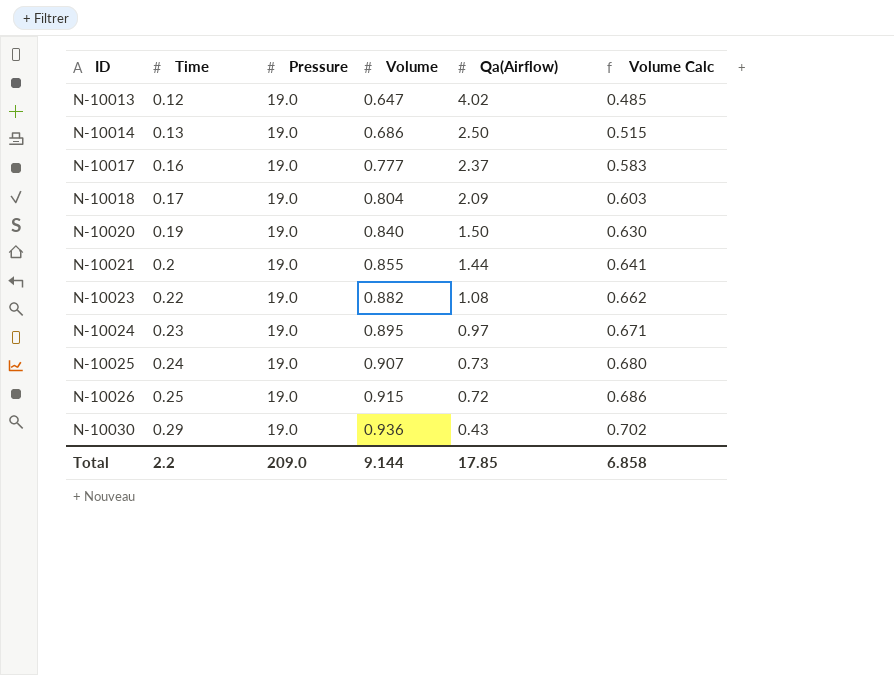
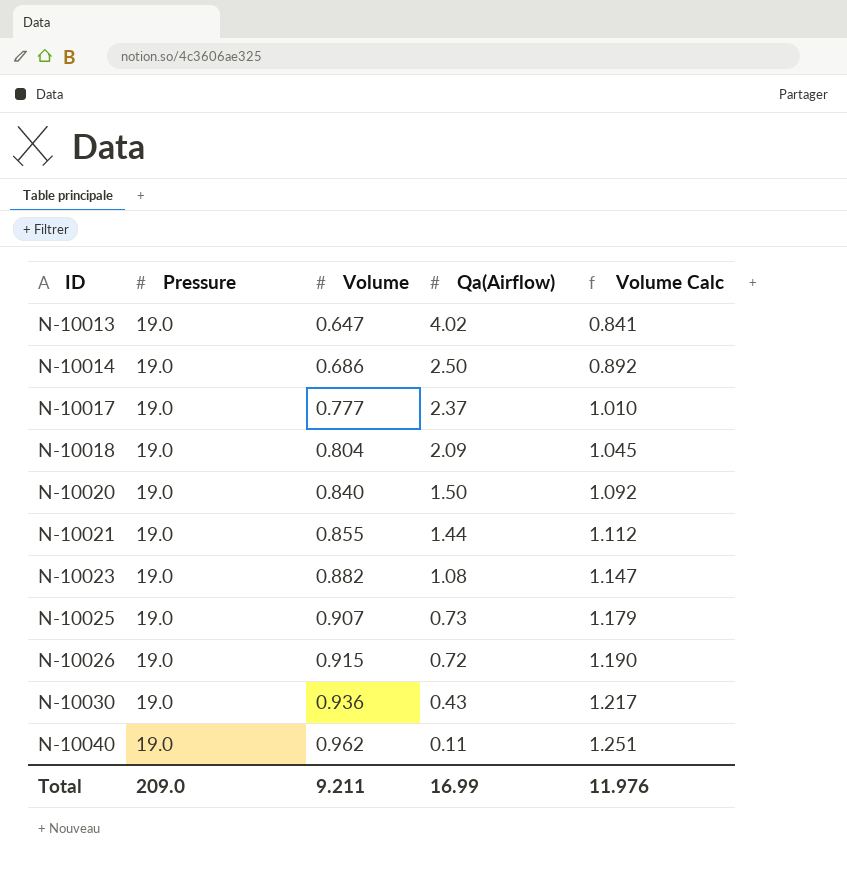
column Time | position: 2 -> none
column Volume Calc | formula: [Volume] * 0.75 -> [Volume] * 1.3
row N-10024: 0.23 | 19.0 | 0.895 | 0.97 | 0.671 -> none
row N-10040: none -> 19.0 | 0.962 | 0.11 | 1.251
Total | Volume: 9.144 -> 9.211
Total | Qa(Airflow): 17.85 -> 16.99
Total | Volume Calc: 6.858 -> 11.976

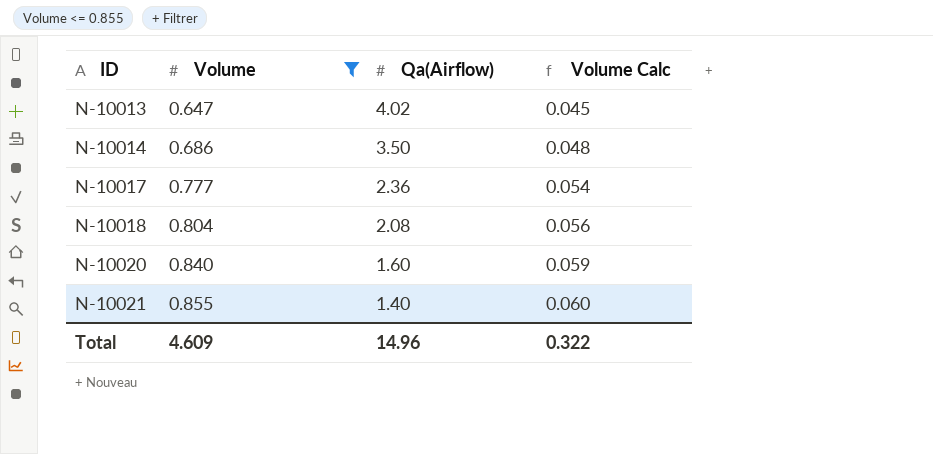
filter: none -> Volume <= 0.855
column Pressure | position: 2 -> none
column Volume Calc | formula: [Volume] * 1.3 -> [Volume] * 0.07
N-10014 | Qa(Airflow): 2.50 -> 3.50
N-10017 | Qa(Airflow): 2.37 -> 2.36
N-10018 | Qa(Airflow): 2.09 -> 2.08
N-10020 | Qa(Airflow): 1.50 -> 1.60
N-10021 | Qa(Airflow): 1.44 -> 1.40
Total | Volume: 9.211 -> 4.609
Total | Qa(Airflow): 16.99 -> 14.96
Total | Volume Calc: 11.976 -> 0.322

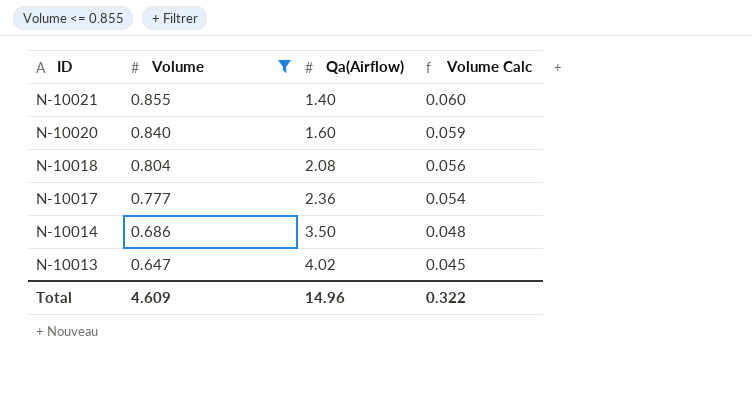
row order: ID ascending -> ID descending

